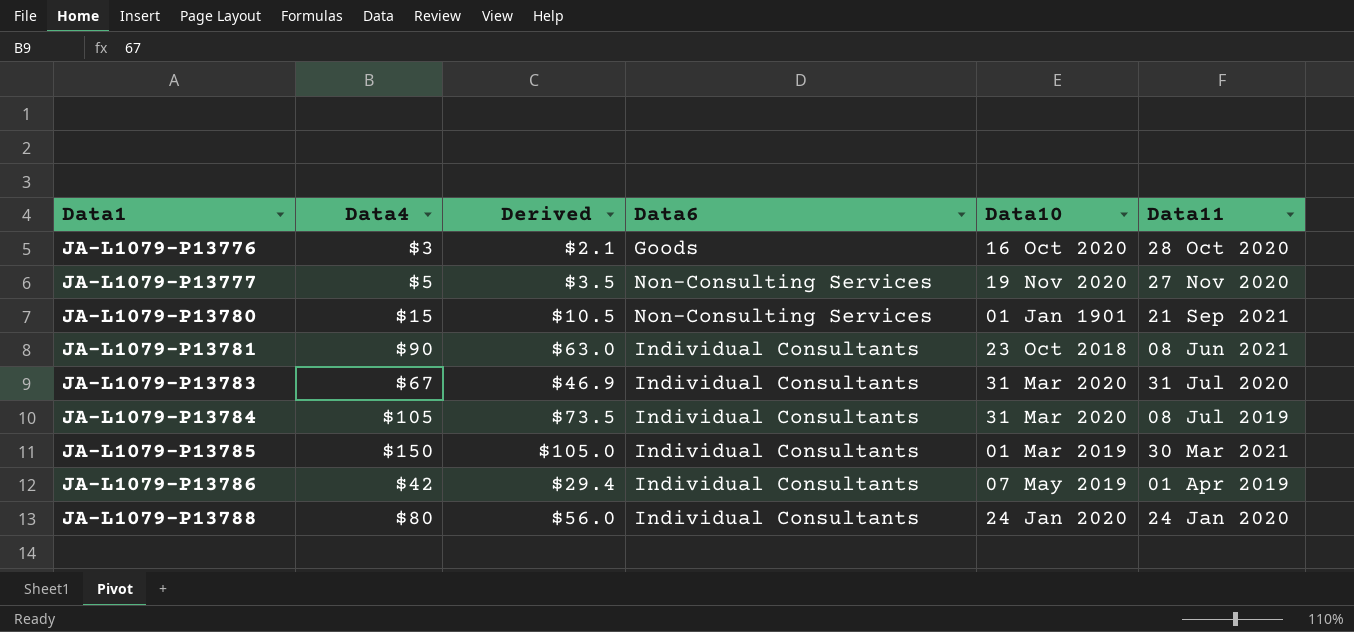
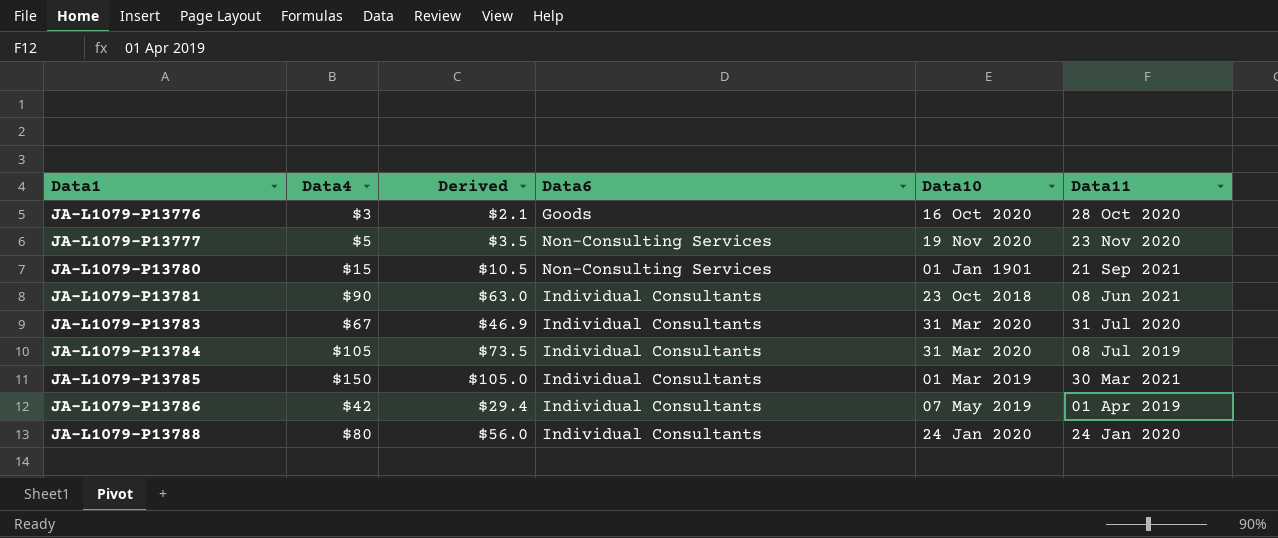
JA-L1079-P13777 | Data11: 27 Nov 2020 -> 23 Nov 2020

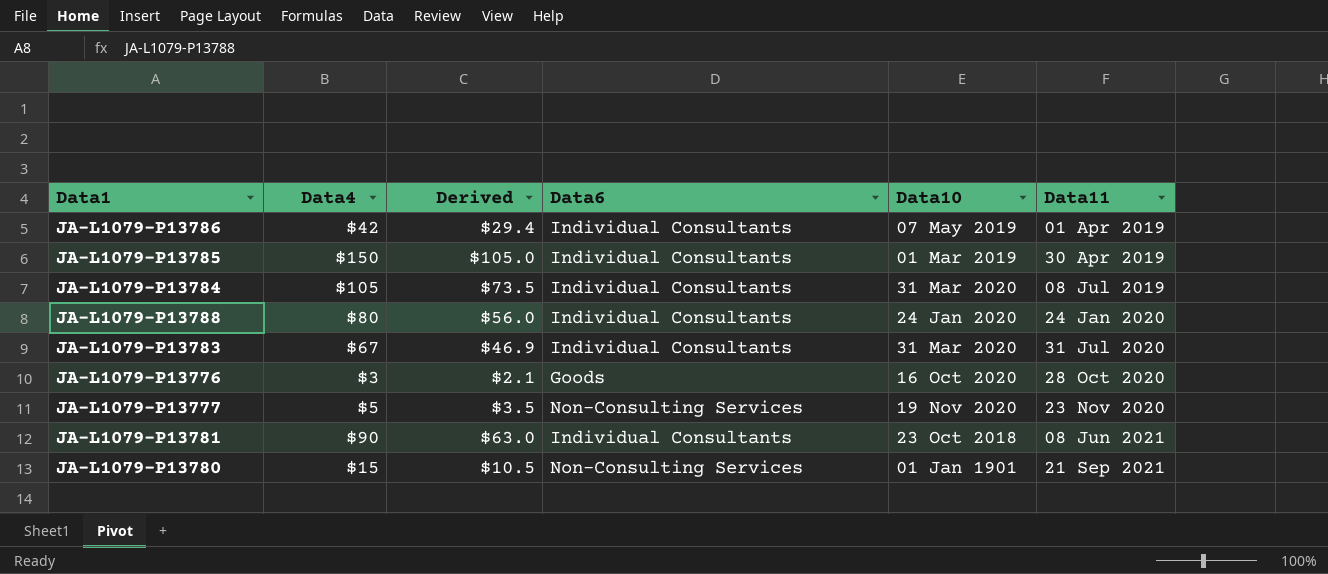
row order: Data1 ascending -> Data11 ascending
JA-L1079-P13785 | Data11: 30 Mar 2021 -> 30 Apr 2019

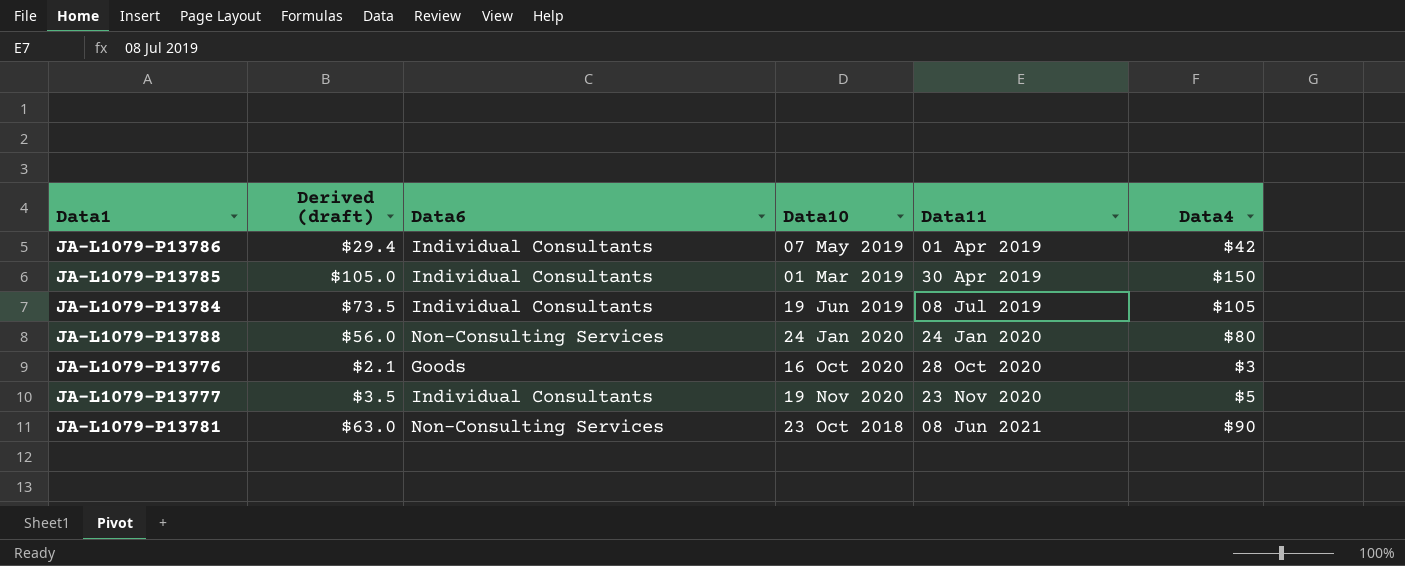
column name: Derived -> Derived (draft)
column Data4 | position: 2 -> 6
row JA-L1079-P13783: $67 | $46.9 | Individual Consultants | 31 Mar 2020 | 31 Jul 2020 -> none
row JA-L1079-P13780: $15 | $10.5 | Non-Consulting Services | 01 Jan 1901 | 21 Sep 2021 -> none
JA-L1079-P13784 | Data10: 31 Mar 2020 -> 19 Jun 2019
JA-L1079-P13788 | Data6: Individual Consultants -> Non-Consulting Services
JA-L1079-P13777 | Data6: Non-Consulting Services -> Individual Consultants
JA-L1079-P13781 | Data6: Individual Consultants -> Non-Consulting Services

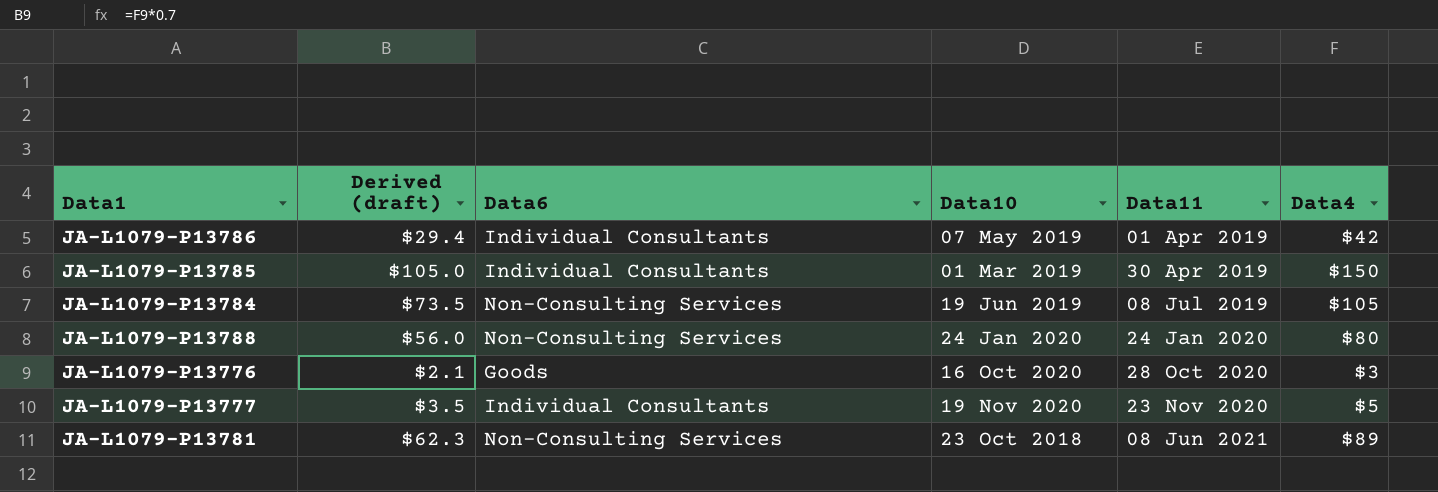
JA-L1079-P13784 | Data6: Individual Consultants -> Non-Consulting Services
JA-L1079-P13781 | Derived (draft): $63.0 -> $62.3
JA-L1079-P13781 | Data4: $90 -> $89

